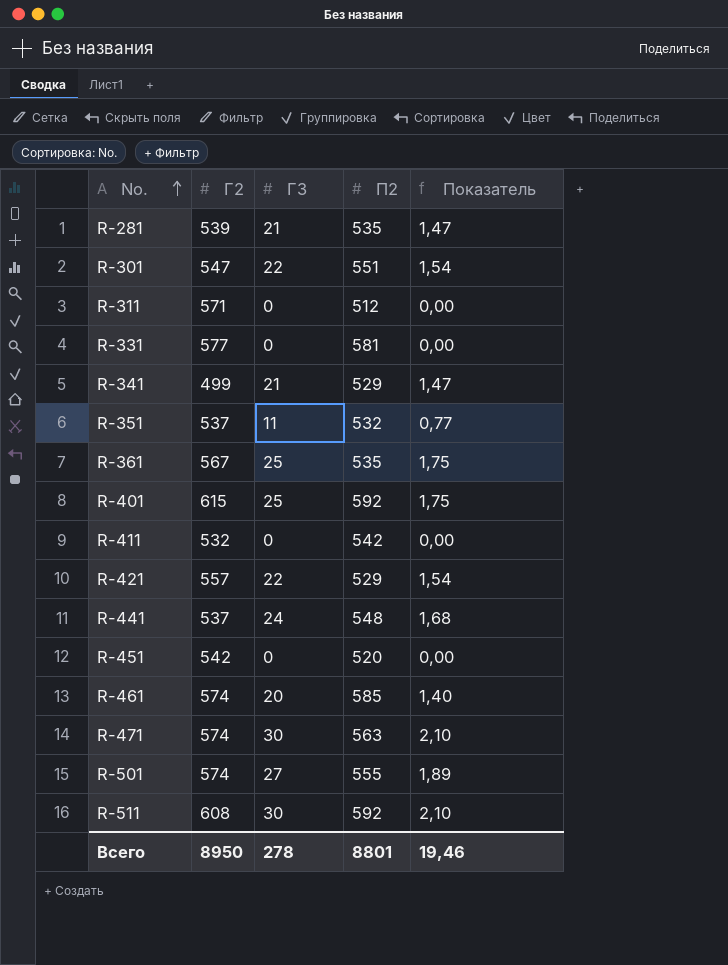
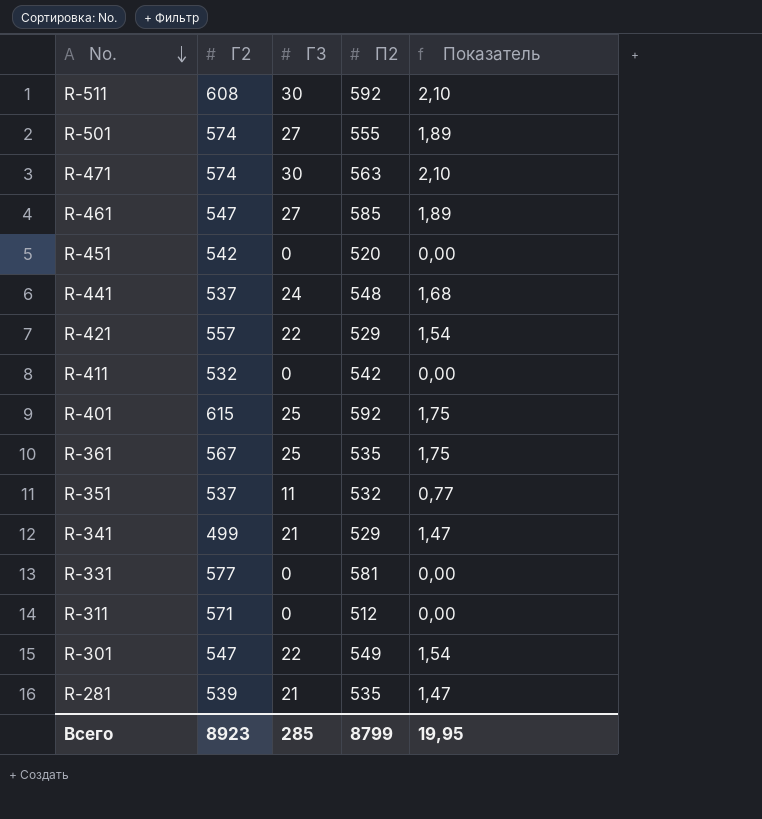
row order: No. ascending -> No. descending
R-461 | Г2: 574 -> 547
R-461 | Г3: 20 -> 27
R-461 | Показатель: 1,40 -> 1,89
R-301 | П2: 551 -> 549
Всего | Г2: 8950 -> 8923
Всего | Г3: 278 -> 285
Всего | П2: 8801 -> 8799
Всего | Показатель: 19,46 -> 19,95

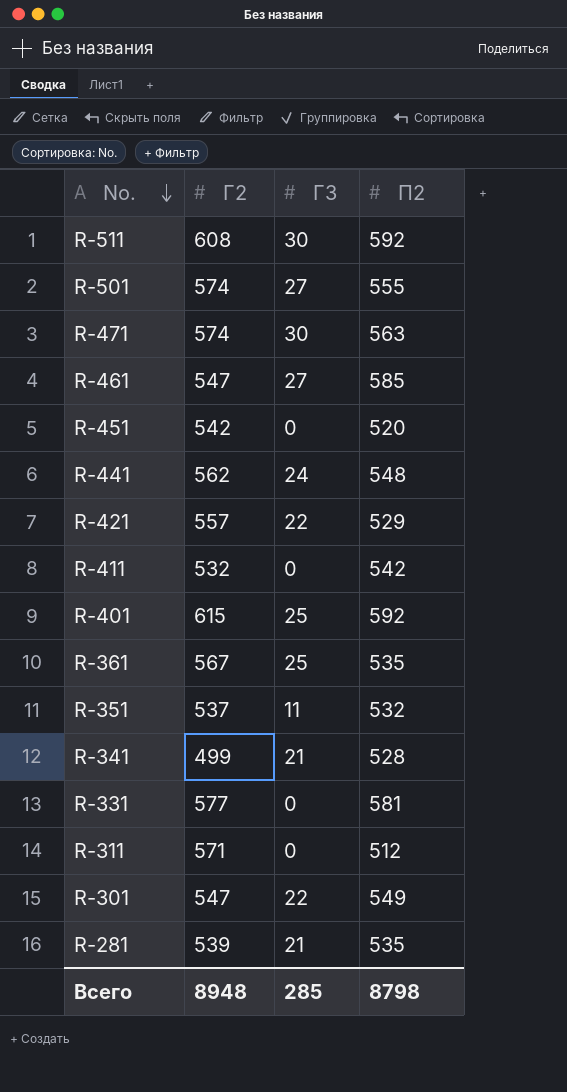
column Показатель | formula: [Г3] * 0,07 -> none
R-441 | Г2: 537 -> 562
R-341 | П2: 529 -> 528
Всего | Г2: 8923 -> 8948
Всего | П2: 8799 -> 8798

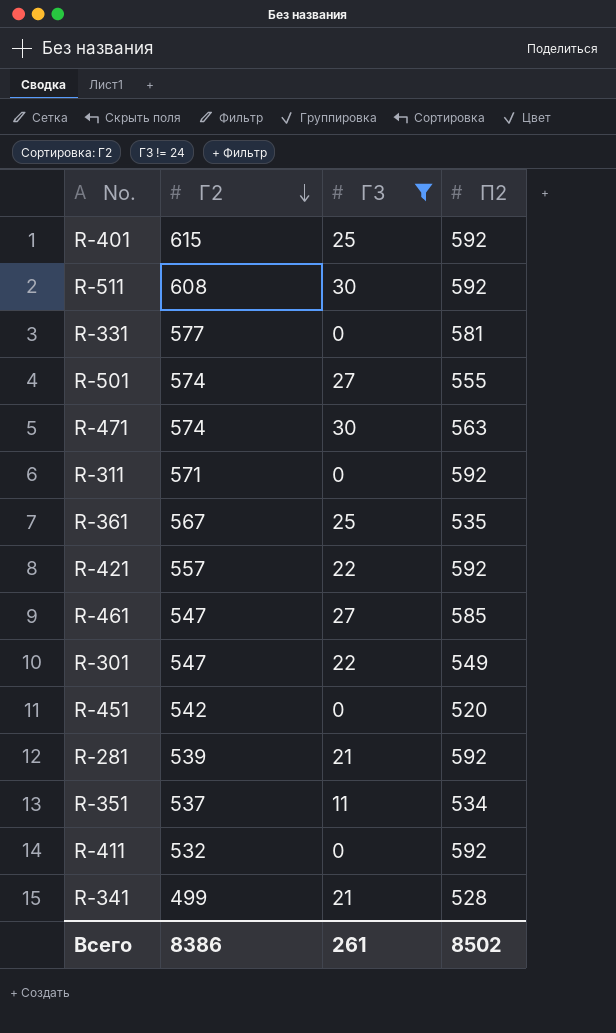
filter: none -> Г3 != 24
row order: No. descending -> Г2 descending
R-311 | П2: 512 -> 592
R-421 | П2: 529 -> 592
R-281 | П2: 535 -> 592
R-351 | П2: 532 -> 534
R-411 | П2: 542 -> 592
Всего | Г2: 8948 -> 8386
Всего | Г3: 285 -> 261
Всего | П2: 8798 -> 8502

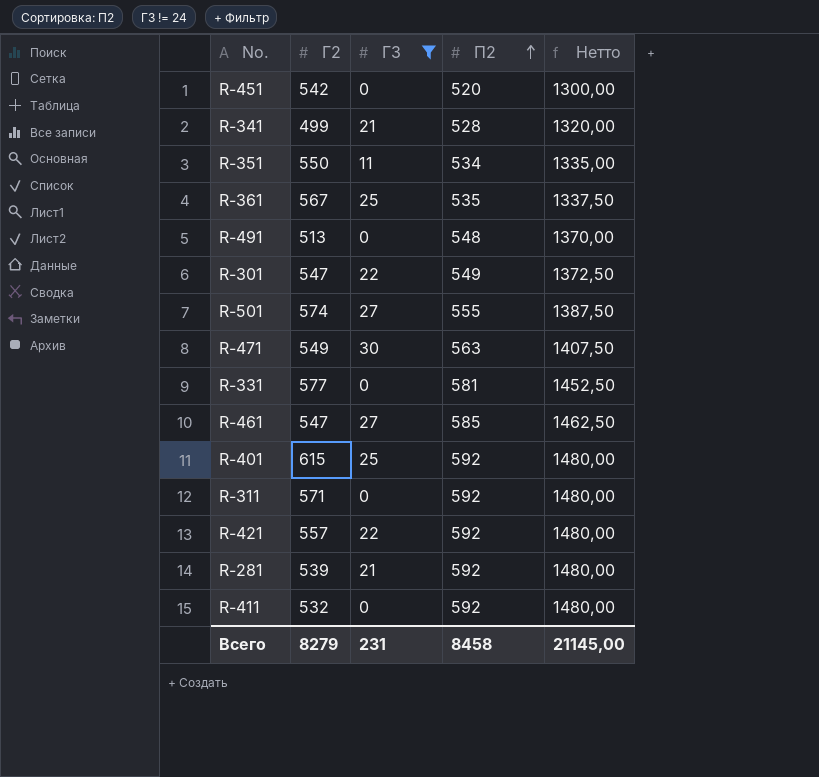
row order: Г2 descending -> П2 ascending
column Нетто | formula: none -> [П2] * 2,5
row R-511: 608 | 30 | 592 -> none
R-351 | Г2: 537 -> 550
row R-491: none -> 513 | 0 | 548 | 1370,00
R-471 | Г2: 574 -> 549
Всего | Г2: 8386 -> 8279
Всего | Г3: 261 -> 231
Всего | П2: 8502 -> 8458

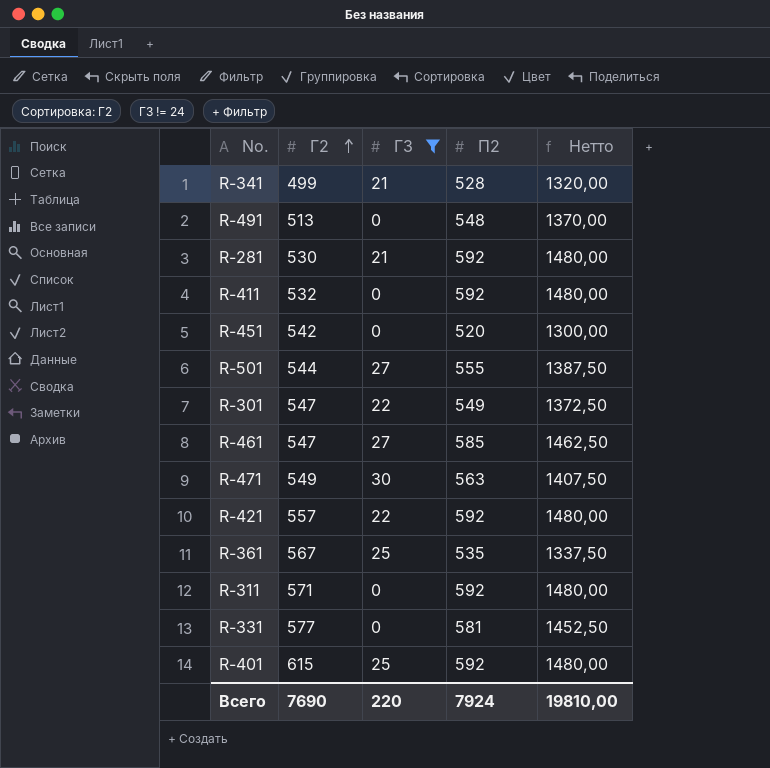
row order: П2 ascending -> Г2 ascending
row R-351: 550 | 11 | 534 | 1335,00 -> none
R-281 | Г2: 539 -> 530
R-501 | Г2: 574 -> 544
Всего | Г2: 8279 -> 7690
Всего | Г3: 231 -> 220
Всего | П2: 8458 -> 7924
Всего | Нетто: 21145,00 -> 19810,00

